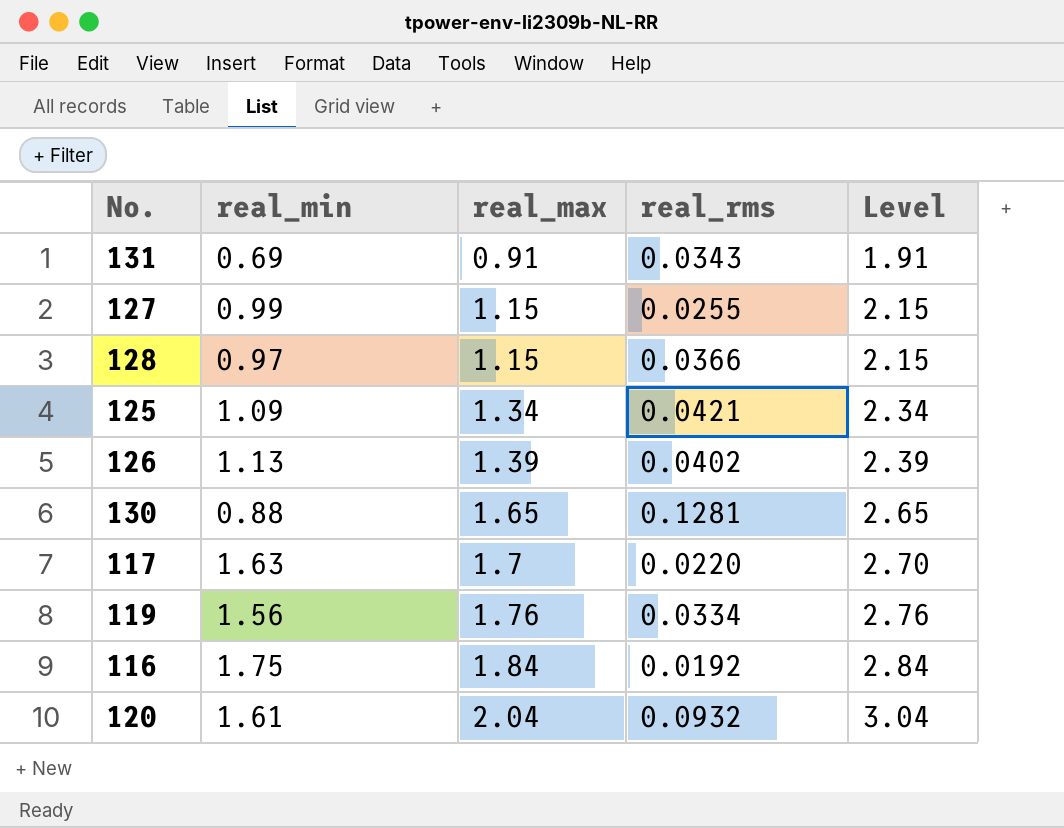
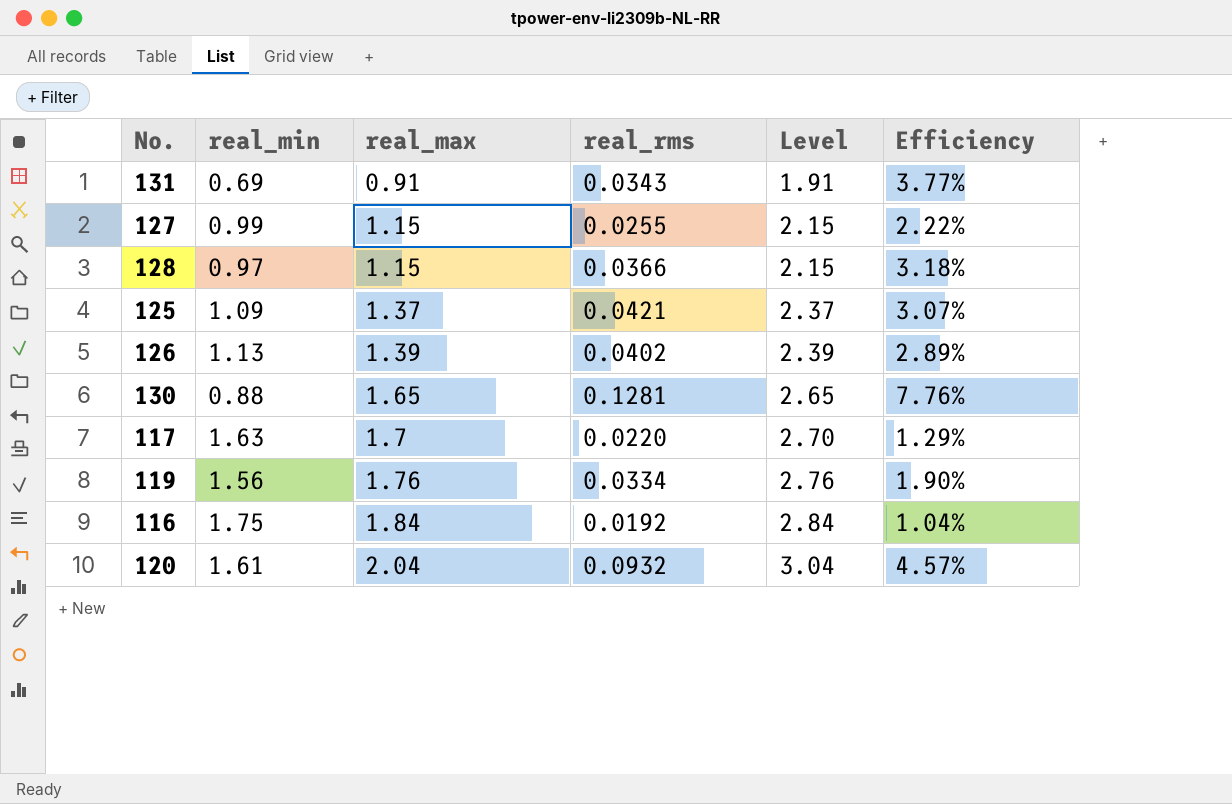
column Efficiency | formula: none -> [real_rms] / [real_max]
125 | real_max: 1.34 -> 1.37
125 | Level: 2.34 -> 2.37

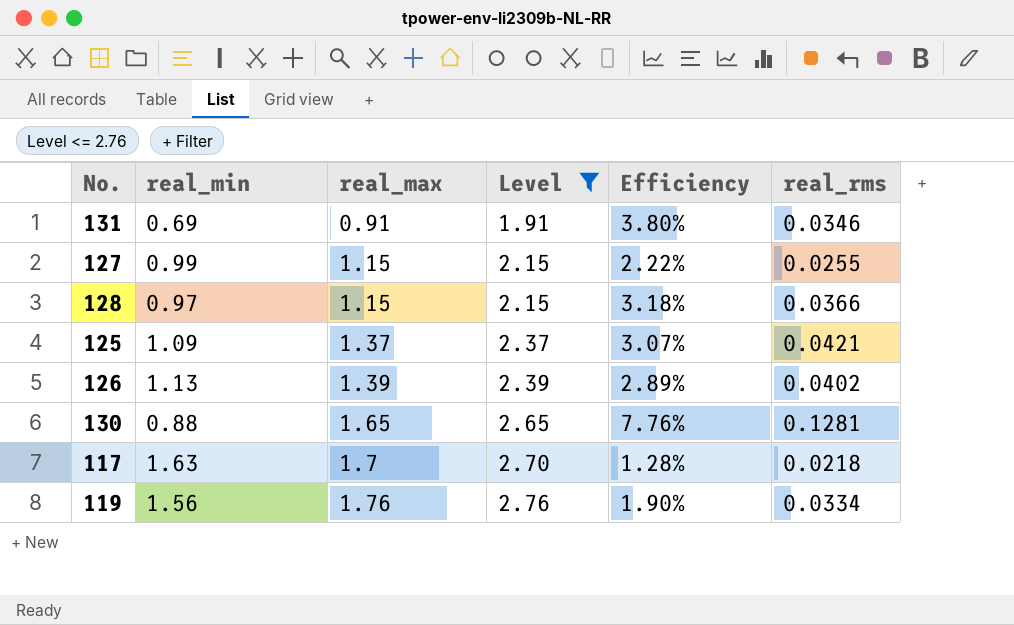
filter: none -> Level <= 2.76
column real_rms | position: 4 -> 6
131 | Efficiency: 3.77% -> 3.80%
131 | real_rms: 0.0343 -> 0.0346
117 | Efficiency: 1.29% -> 1.28%
117 | real_rms: 0.0220 -> 0.0218

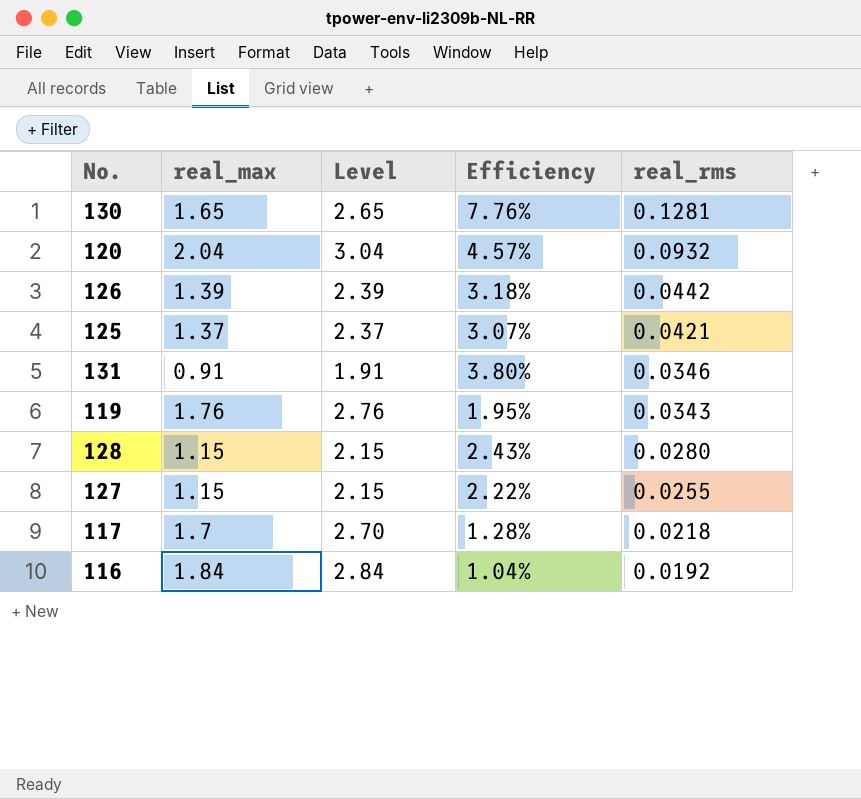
filter: Level <= 2.76 -> none
row order: real_max ascending -> real_rms descending
column real_min | position: 2 -> none
126 | Efficiency: 2.89% -> 3.18%
126 | real_rms: 0.0402 -> 0.0442
119 | Efficiency: 1.90% -> 1.95%
119 | real_rms: 0.0334 -> 0.0343
128 | Efficiency: 3.18% -> 2.43%
128 | real_rms: 0.0366 -> 0.0280

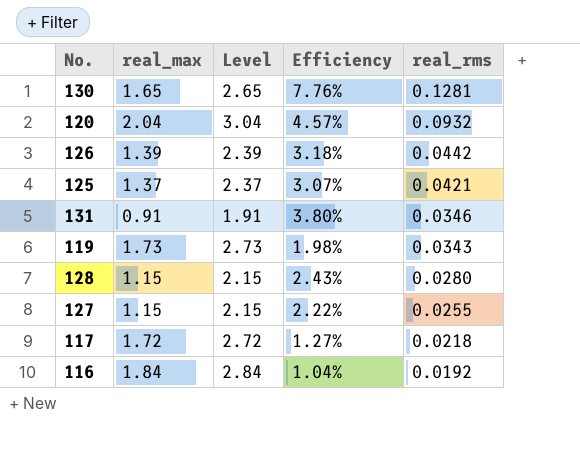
119 | real_max: 1.76 -> 1.73
119 | Level: 2.76 -> 2.73
119 | Efficiency: 1.95% -> 1.98%
117 | real_max: 1.7 -> 1.72
117 | Level: 2.70 -> 2.72
117 | Efficiency: 1.28% -> 1.27%

